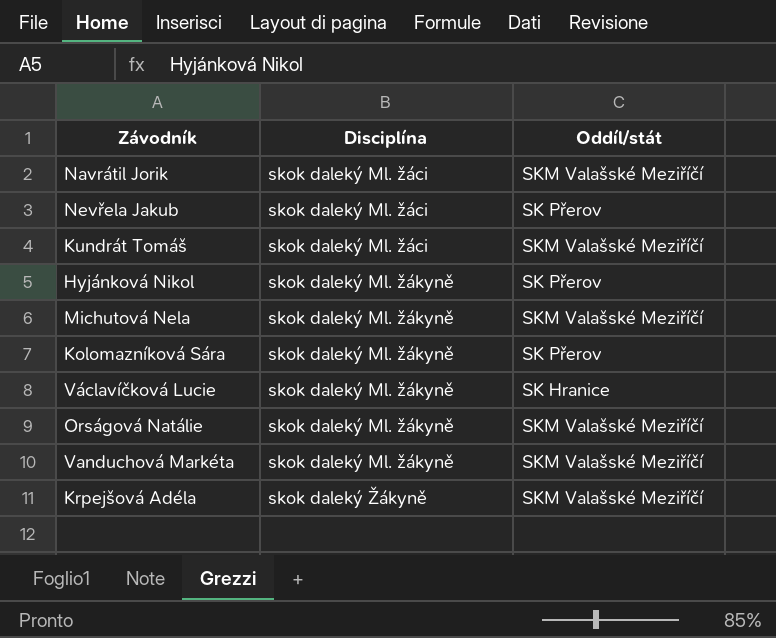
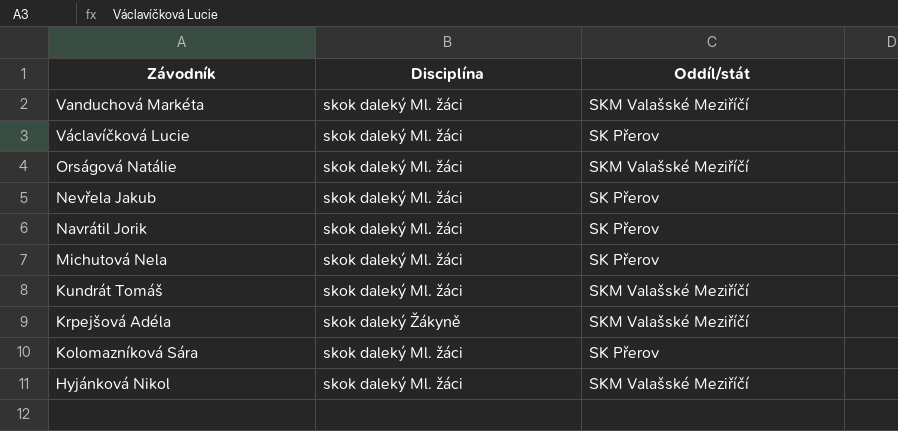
row order: Disciplína ascending -> Závodník descending
Vanduchová Markéta | Disciplína: skok daleký Ml. žákyně -> skok daleký Ml. žáci
Václavíčková Lucie | Disciplína: skok daleký Ml. žákyně -> skok daleký Ml. žáci
Václavíčková Lucie | Oddíl/stát: SK Hranice -> SK Přerov
Orságová Natálie | Disciplína: skok daleký Ml. žákyně -> skok daleký Ml. žáci
Navrátil Jorik | Oddíl/stát: SKM Valašské Meziříčí -> SK Přerov
Michutová Nela | Disciplína: skok daleký Ml. žákyně -> skok daleký Ml. žáci
Michutová Nela | Oddíl/stát: SKM Valašské Meziříčí -> SK Přerov
Kolomazníková Sára | Disciplína: skok daleký Ml. žákyně -> skok daleký Ml. žáci
Hyjánková Nikol | Disciplína: skok daleký Ml. žákyně -> skok daleký Ml. žáci
Hyjánková Nikol | Oddíl/stát: SK Přerov -> SKM Valašské Meziříčí

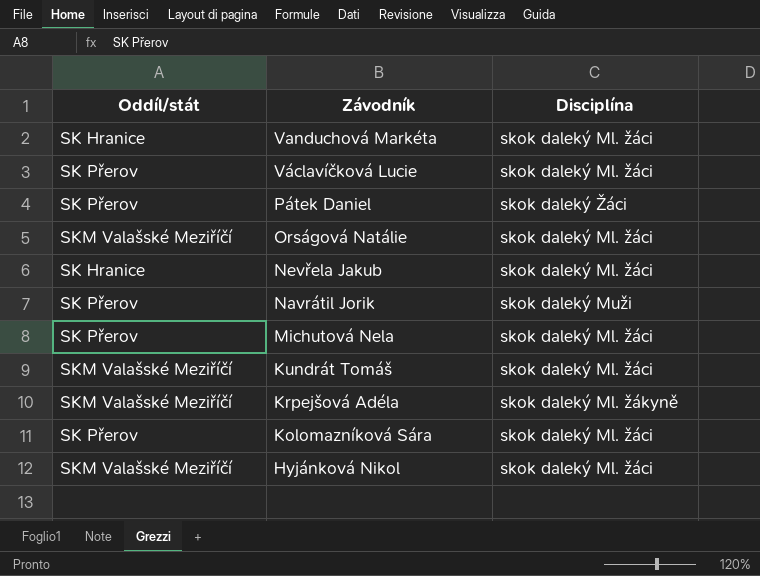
column Oddíl/stát | position: 3 -> 1
Vanduchová Markéta | Oddíl/stát: SKM Valašské Meziříčí -> SK Hranice
row Pátek Daniel: none -> SK Přerov | skok daleký Žáci
Nevřela Jakub | Oddíl/stát: SK Přerov -> SK Hranice
Navrátil Jorik | Disciplína: skok daleký Ml. žáci -> skok daleký Muži
Krpejšová Adéla | Disciplína: skok daleký Žákyně -> skok daleký Ml. žákyně

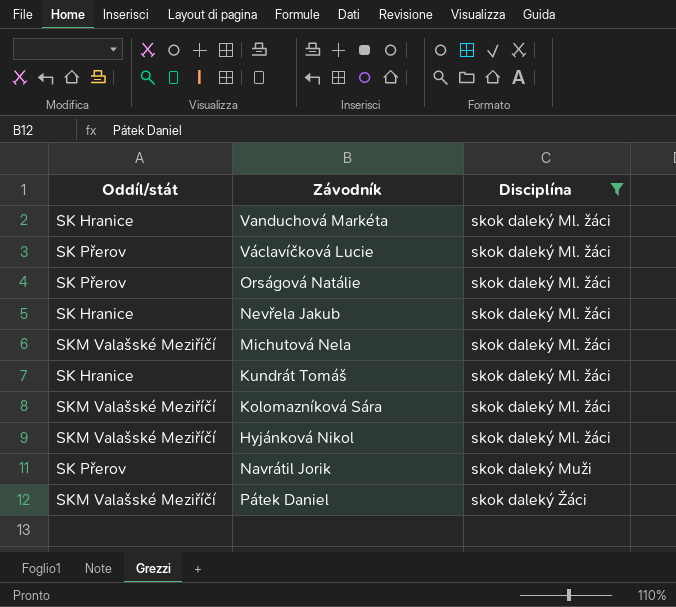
filter: none -> Disciplína != skok daleký Ml. žákyně
row order: Závodník descending -> Disciplína ascending
Orságová Natálie | Oddíl/stát: SKM Valašské Meziříčí -> SK Přerov
Michutová Nela | Oddíl/stát: SK Přerov -> SKM Valašské Meziříčí
Kundrát Tomáš | Oddíl/stát: SKM Valašské Meziříčí -> SK Hranice
Kolomazníková Sára | Oddíl/stát: SK Přerov -> SKM Valašské Meziříčí
Pátek Daniel | Oddíl/stát: SK Přerov -> SKM Valašské Meziříčí

